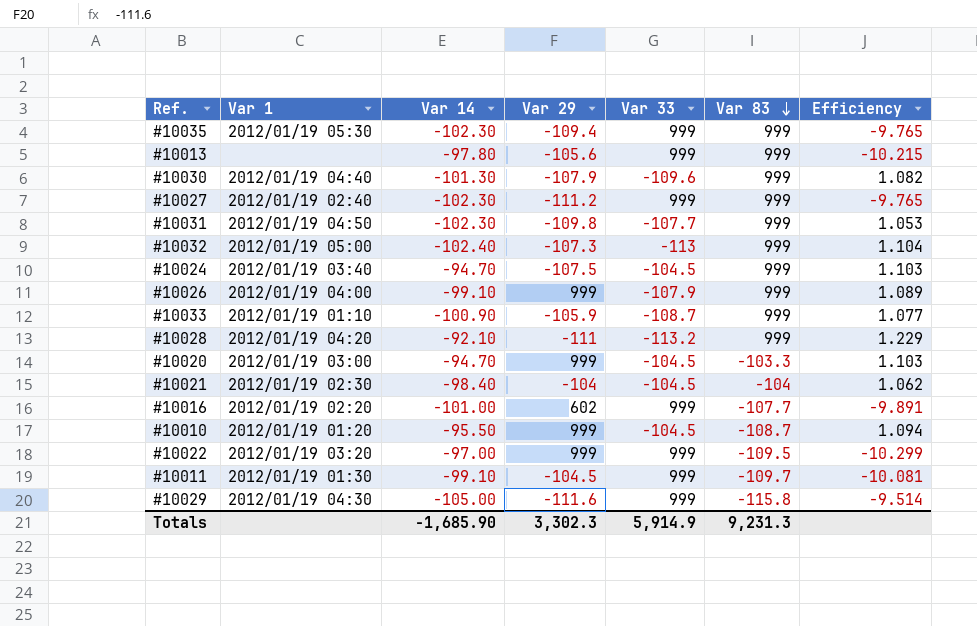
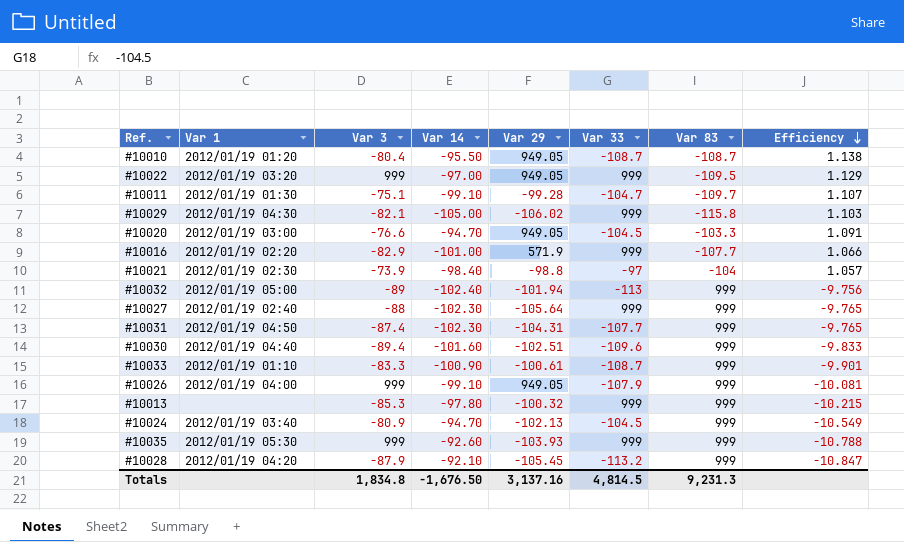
row order: Var 83 descending -> Efficiency descending
column Var 3 | position: none -> 3
column Efficiency | formula: [Var 33] / [Var 14] -> [Var 83] / [Var 14]
#10010 | Var 29: 999 -> 949.05
#10010 | Var 33: -104.5 -> -108.7
#10022 | Var 29: 999 -> 949.05
#10011 | Var 29: -104.5 -> -99.28
#10011 | Var 33: 999 -> -104.7
#10029 | Var 29: -111.6 -> -106.02
#10020 | Var 29: 999 -> 949.05
#10016 | Var 29: 602 -> 571.9
#10021 | Var 29: -104 -> -98.8
#10021 | Var 33: -104.5 -> -97
#10032 | Var 29: -107.3 -> -101.94
#10027 | Var 29: -111.2 -> -105.64
#10031 | Var 29: -109.8 -> -104.31
#10030 | Var 14: -101.30 -> -101.60
#10030 | Var 29: -107.9 -> -102.51
#10033 | Var 29: -105.9 -> -100.61
#10026 | Var 29: 999 -> 949.05
#10013 | Var 29: -105.6 -> -100.32
#10024 | Var 29: -107.5 -> -102.13
#10035 | Var 14: -102.30 -> -92.60
#10035 | Var 29: -109.4 -> -103.93
#10028 | Var 29: -111 -> -105.45
Totals | Var 14: -1,685.90 -> -1,676.50
Totals | Var 29: 3,302.3 -> 3,137.16
Totals | Var 33: 5,914.9 -> 4,814.5

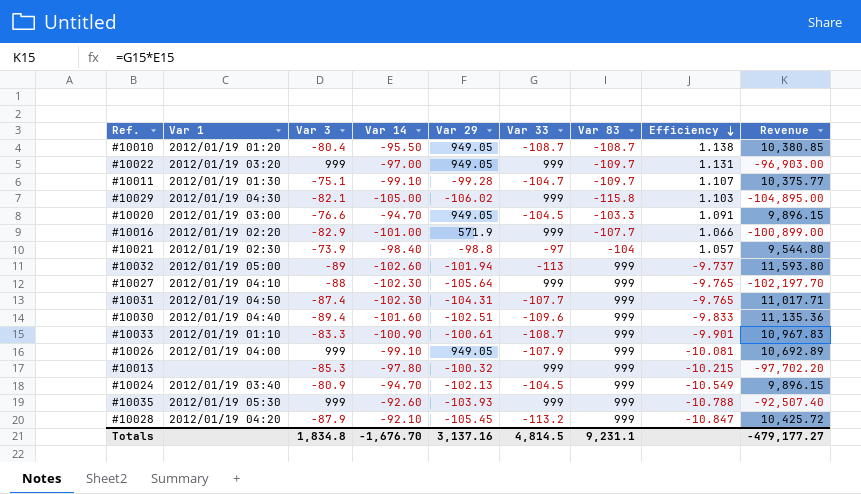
column Revenue | formula: none -> [Var 14] * [Var 33]
#10022 | Var 83: -109.5 -> -109.7
#10022 | Efficiency: 1.129 -> 1.131
#10032 | Var 14: -102.40 -> -102.60
#10032 | Efficiency: -9.756 -> -9.737
#10027 | Var 1: 2012/01/19 02:40 -> 2012/01/19 04:10
Totals | Var 14: -1,676.50 -> -1,676.70
Totals | Var 83: 9,231.3 -> 9,231.1

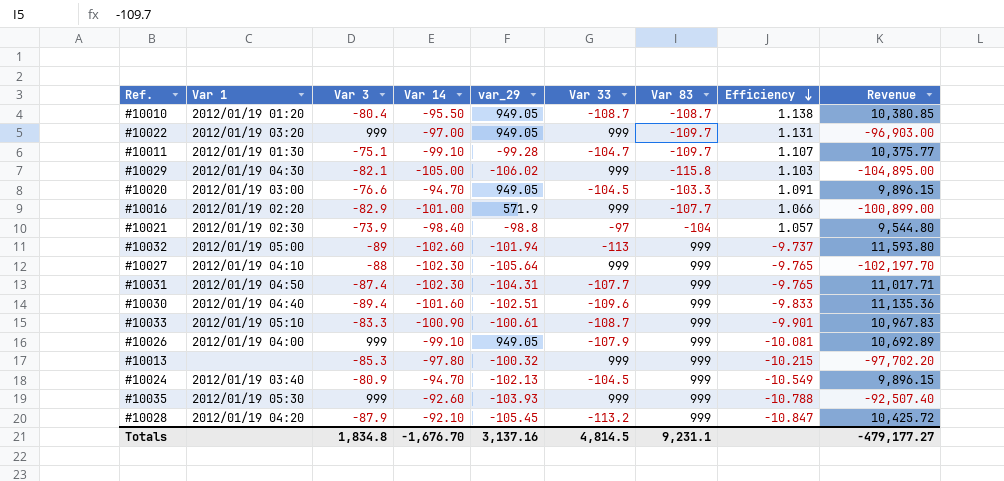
column name: Var 29 -> var_29
#10033 | Var 1: 2012/01/19 01:10 -> 2012/01/19 05:10

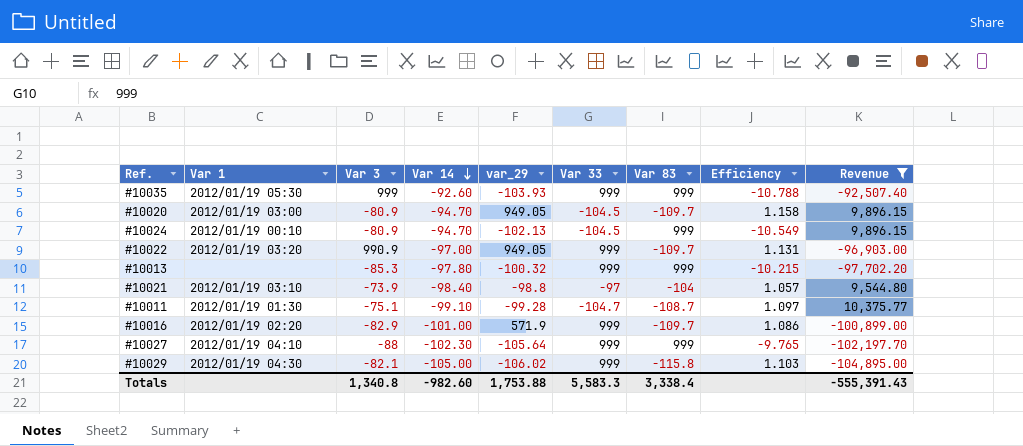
filter: none -> Revenue <= 10,375.77
row order: Efficiency descending -> Var 14 descending
#10020 | Var 3: -76.6 -> -80.9
#10020 | Var 83: -103.3 -> -109.7
#10020 | Efficiency: 1.091 -> 1.158
#10024 | Var 1: 2012/01/19 03:40 -> 2012/01/19 00:10
#10022 | Var 3: 999 -> 990.9
#10021 | Var 1: 2012/01/19 02:30 -> 2012/01/19 03:10
#10011 | Var 83: -109.7 -> -108.7
#10011 | Efficiency: 1.107 -> 1.097
#10016 | Var 83: -107.7 -> -109.7
#10016 | Efficiency: 1.066 -> 1.086
Totals | Var 3: 1,834.8 -> 1,340.8
Totals | Var 14: -1,676.70 -> -982.60
Totals | var_29: 3,137.16 -> 1,753.88
Totals | Var 33: 4,814.5 -> 5,583.3
Totals | Var 83: 9,231.1 -> 3,338.4
Totals | Revenue: -479,177.27 -> -555,391.43

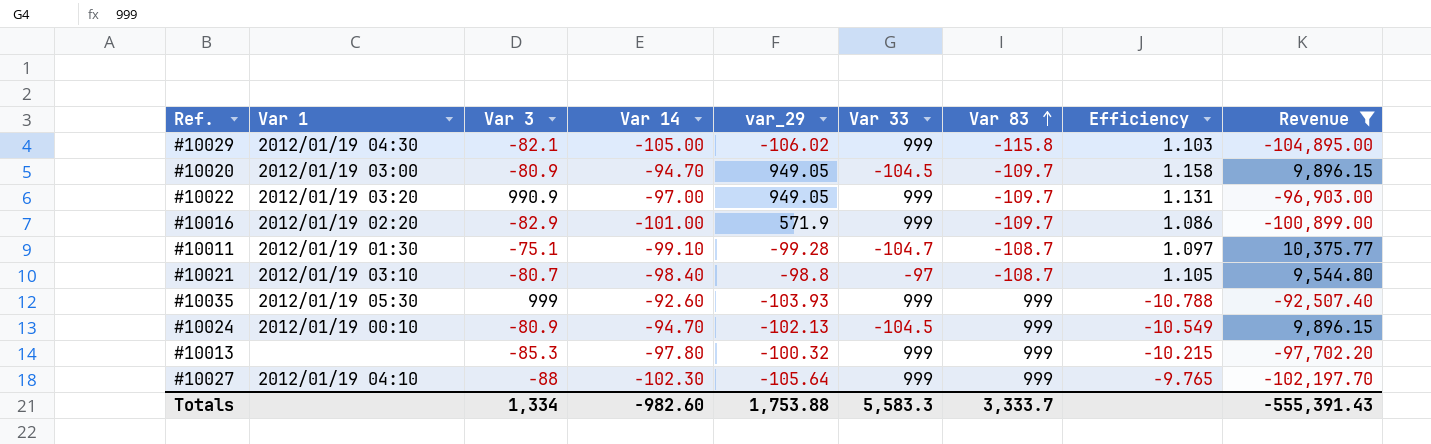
row order: Var 14 descending -> Var 83 ascending
#10021 | Var 3: -73.9 -> -80.7
#10021 | Var 83: -104 -> -108.7
#10021 | Efficiency: 1.057 -> 1.105
Totals | Var 3: 1,340.8 -> 1,334
Totals | Var 83: 3,338.4 -> 3,333.7

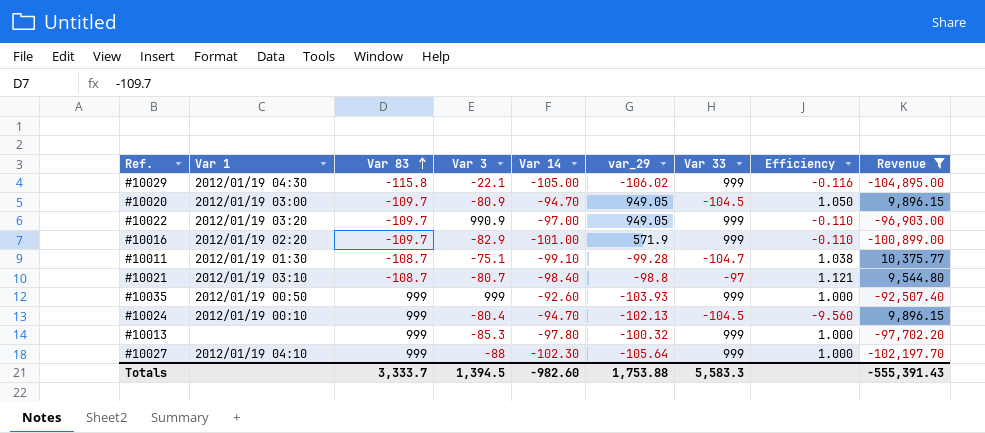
column Var 83 | position: 7 -> 3
column Efficiency | formula: [Var 83] / [Var 14] -> [Var 83] / [Var 33]
#10029 | Var 3: -82.1 -> -22.1
#10035 | Var 1: 2012/01/19 05:30 -> 2012/01/19 00:50
#10024 | Var 3: -80.9 -> -80.4
Totals | Var 3: 1,334 -> 1,394.5

